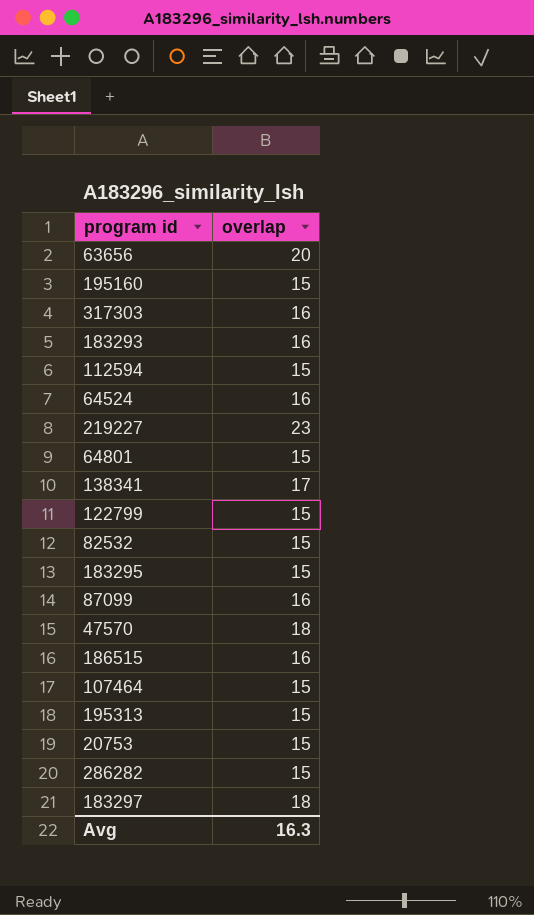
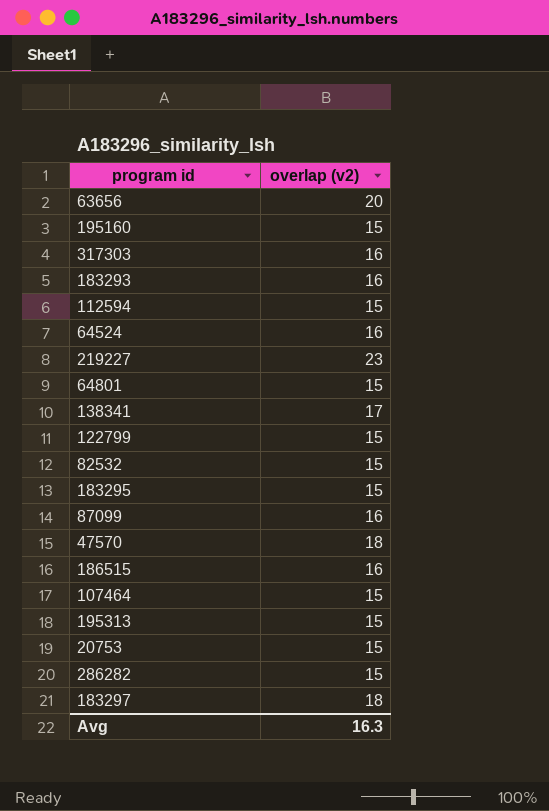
column name: overlap -> overlap (v2)

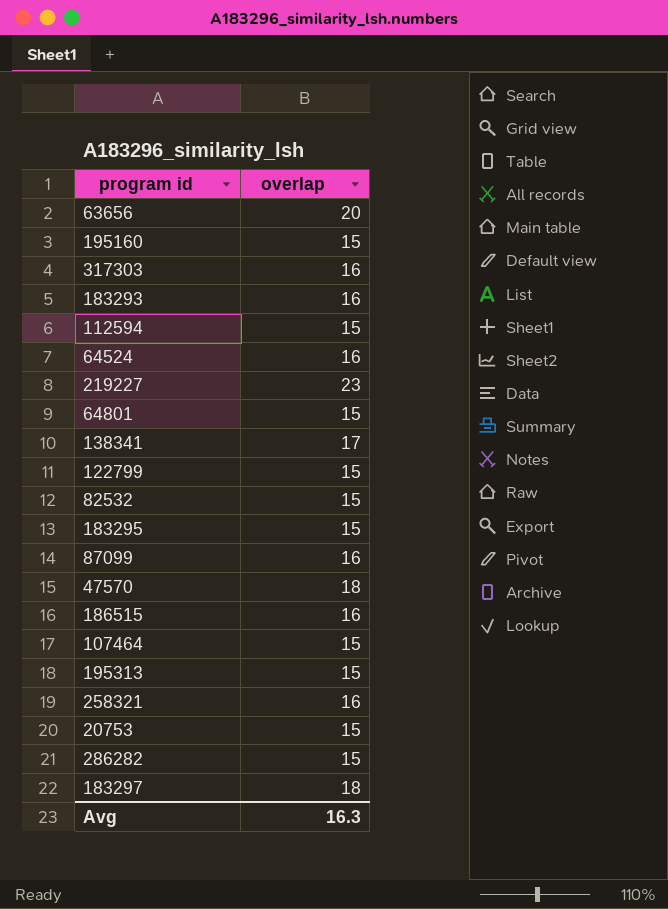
column name: overlap (v2) -> overlap
row 258321: none -> 16

